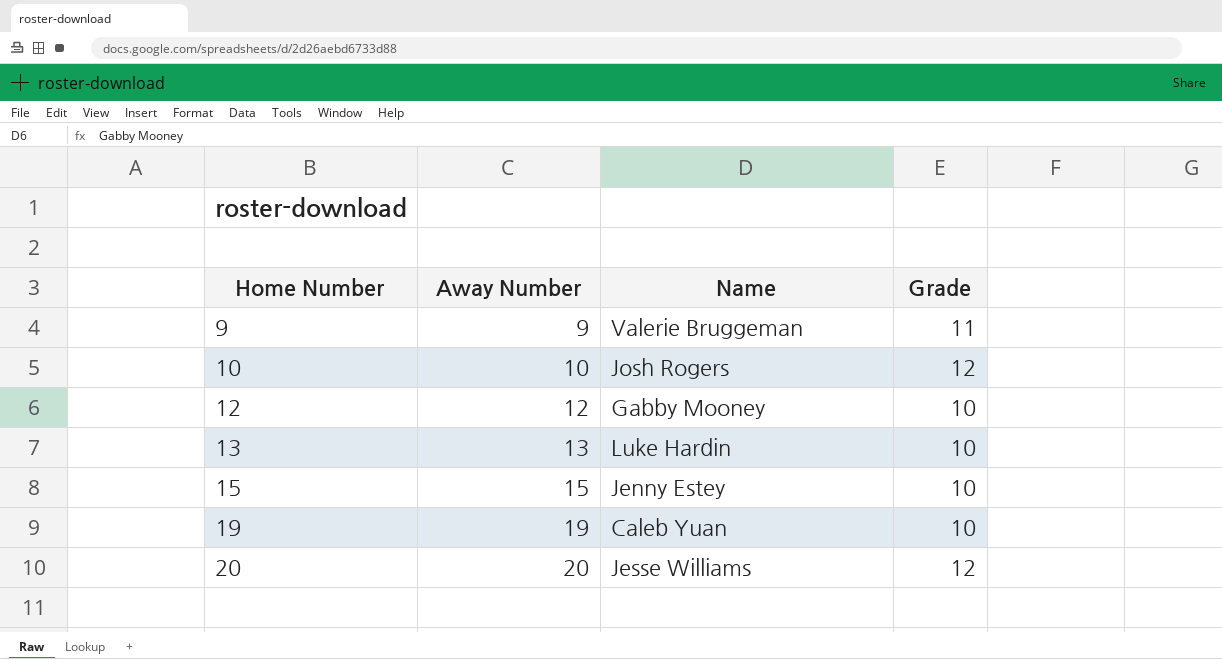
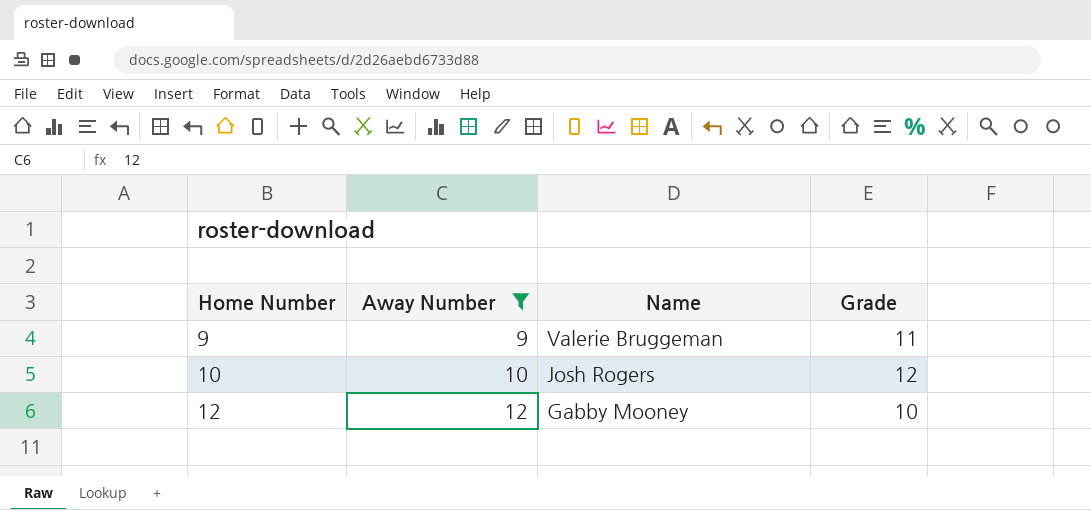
filter: none -> Away Number <= 12

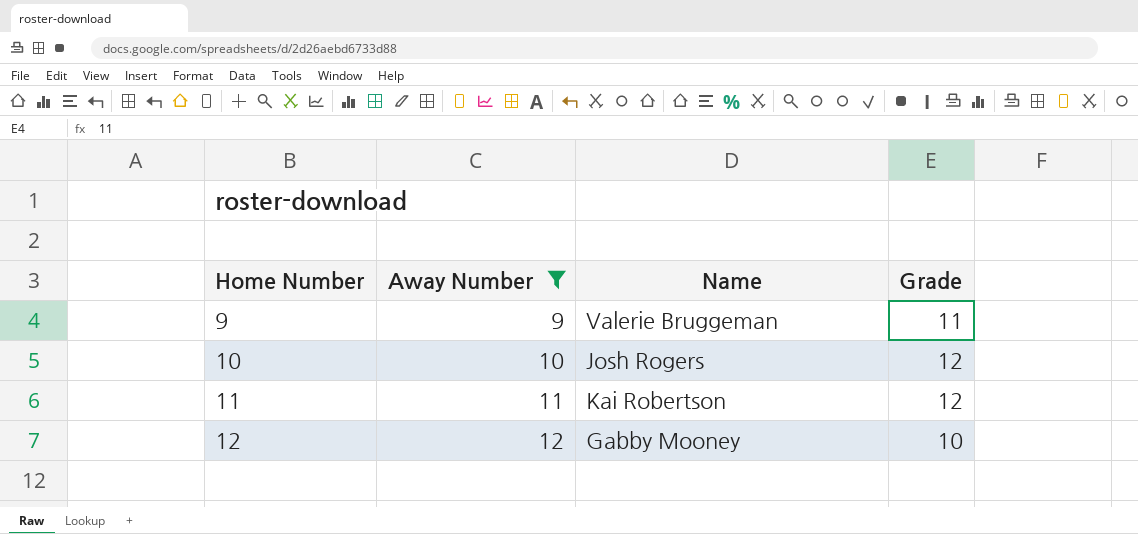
row 11: none -> 11 | Kai Robertson | 12

